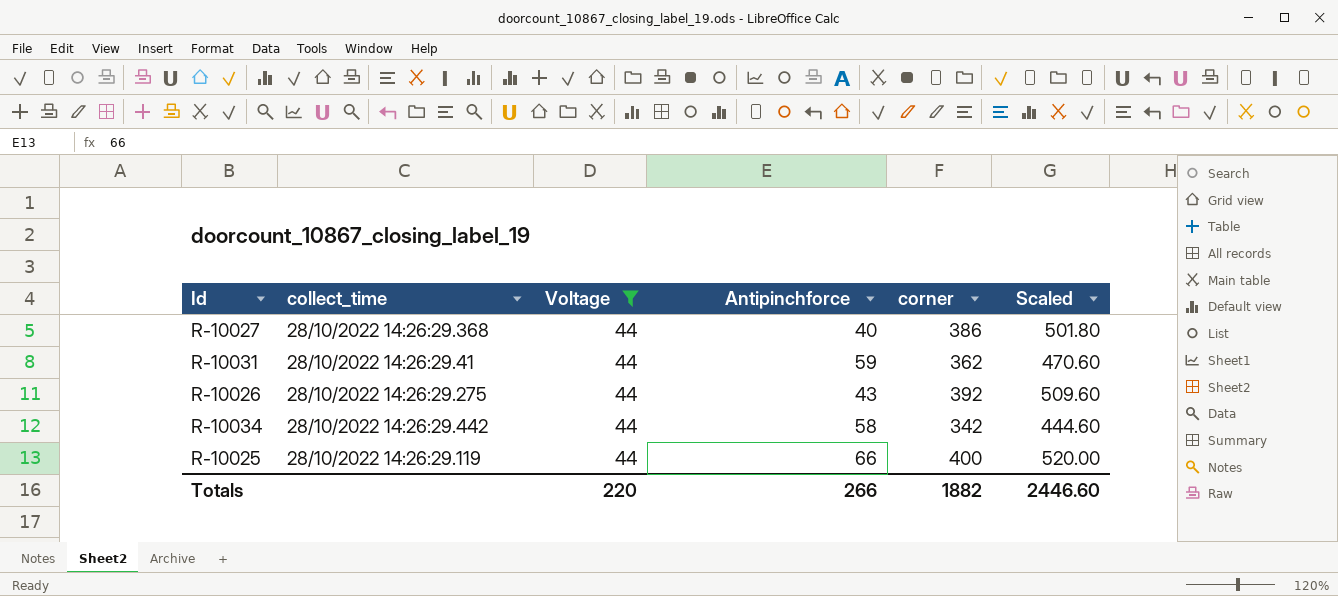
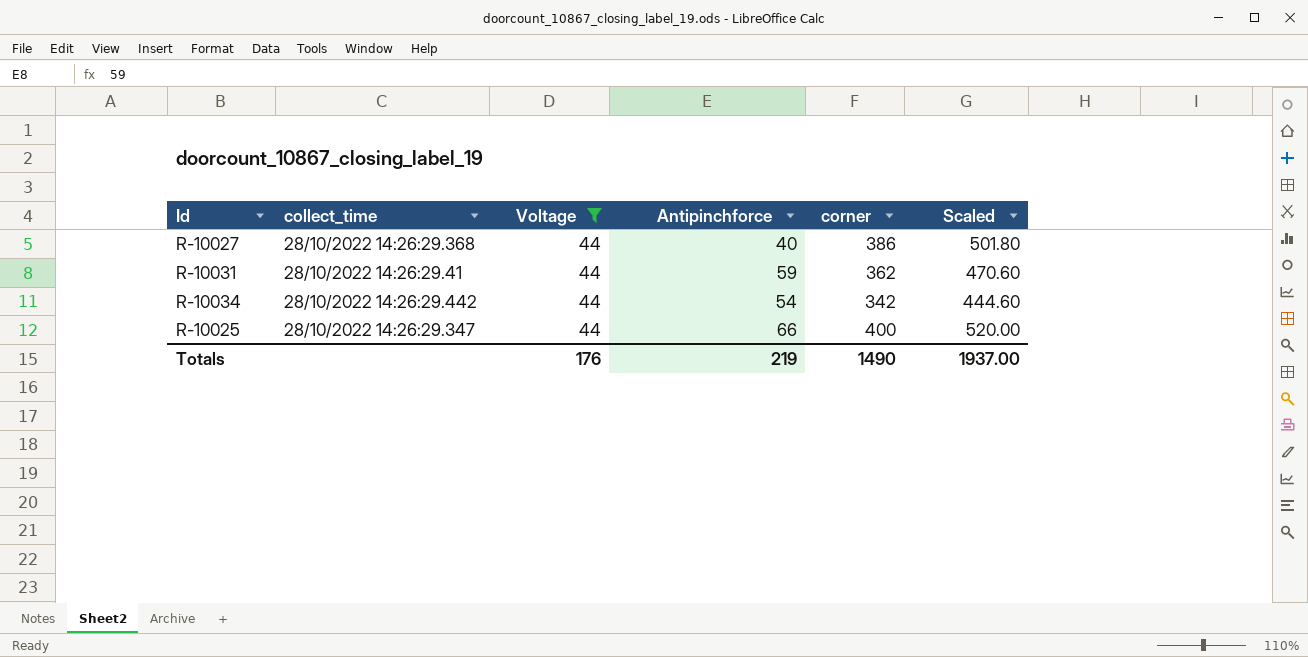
row R-10026: 28/10/2022 14:26:29.275 | 44 | 43 | 392 | 509.60 -> none
R-10034 | Antipinchforce: 58 -> 54
R-10025 | collect_time: 28/10/2022 14:26:29.119 -> 28/10/2022 14:26:29.347
Totals | Voltage: 220 -> 176
Totals | Antipinchforce: 266 -> 219
Totals | corner: 1882 -> 1490
Totals | Scaled: 2446.60 -> 1937.00

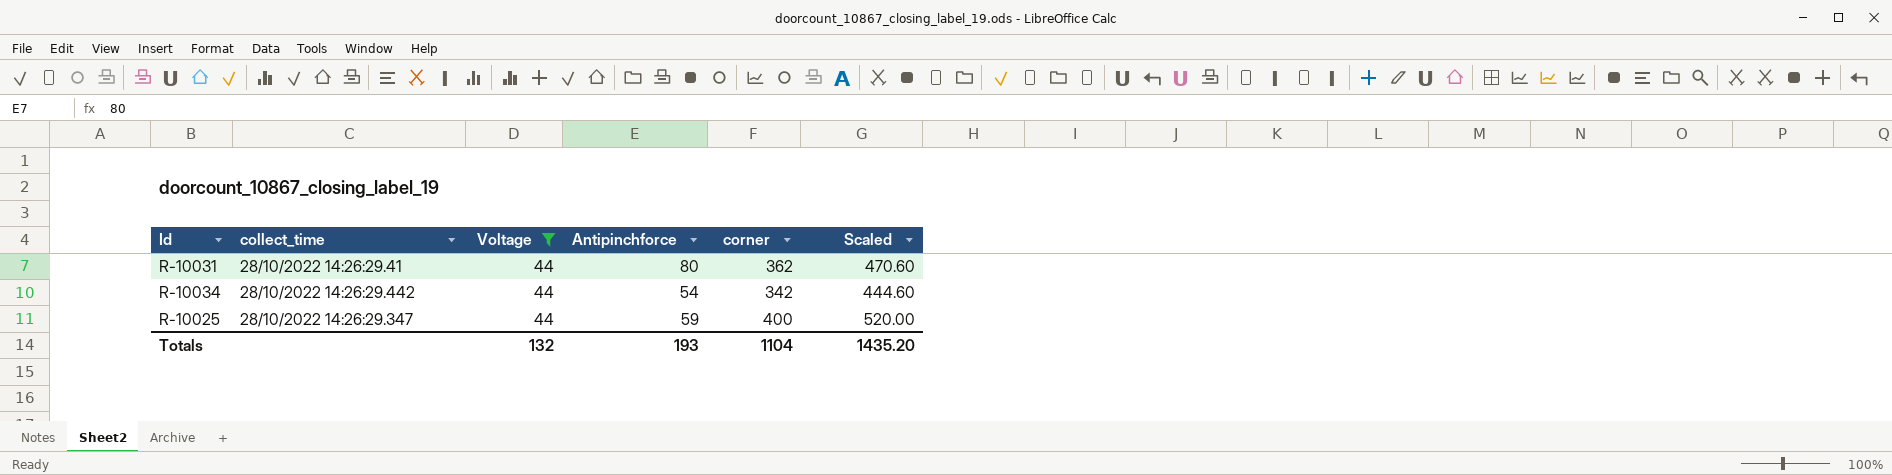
row R-10027: 28/10/2022 14:26:29.368 | 44 | 40 | 386 | 501.80 -> none
R-10031 | Antipinchforce: 59 -> 80
R-10025 | Antipinchforce: 66 -> 59
Totals | Voltage: 176 -> 132
Totals | Antipinchforce: 219 -> 193
Totals | corner: 1490 -> 1104
Totals | Scaled: 1937.00 -> 1435.20

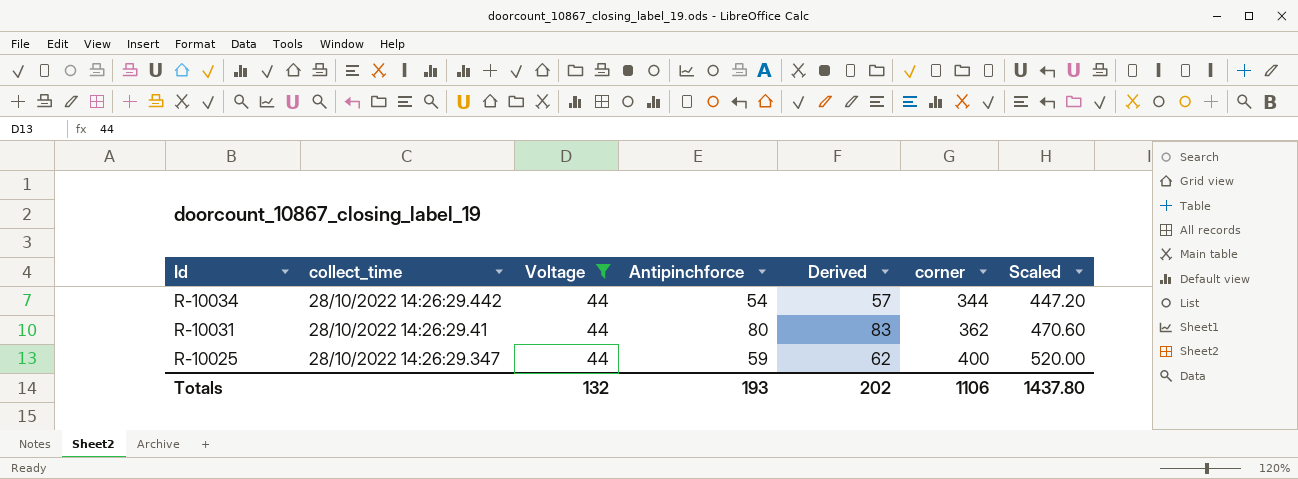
row order: none -> Id descending
column Derived | formula: none -> [Antipinchforce] + 3
R-10034 | corner: 342 -> 344
R-10034 | Scaled: 444.60 -> 447.20
Totals | corner: 1104 -> 1106
Totals | Scaled: 1435.20 -> 1437.80

